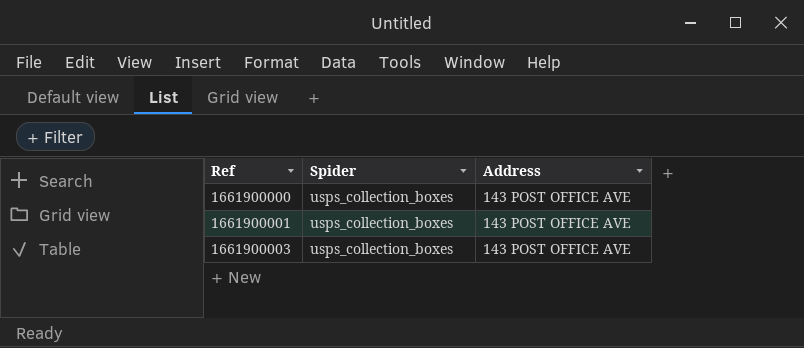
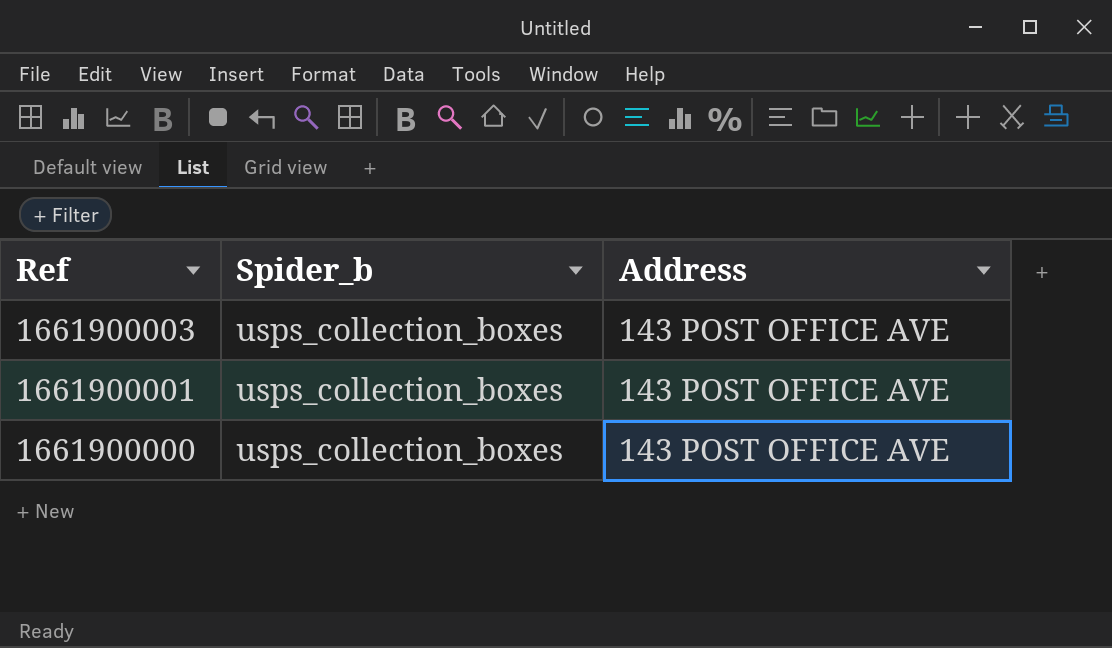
row order: Ref ascending -> Ref descending
column name: Spider -> Spider_b

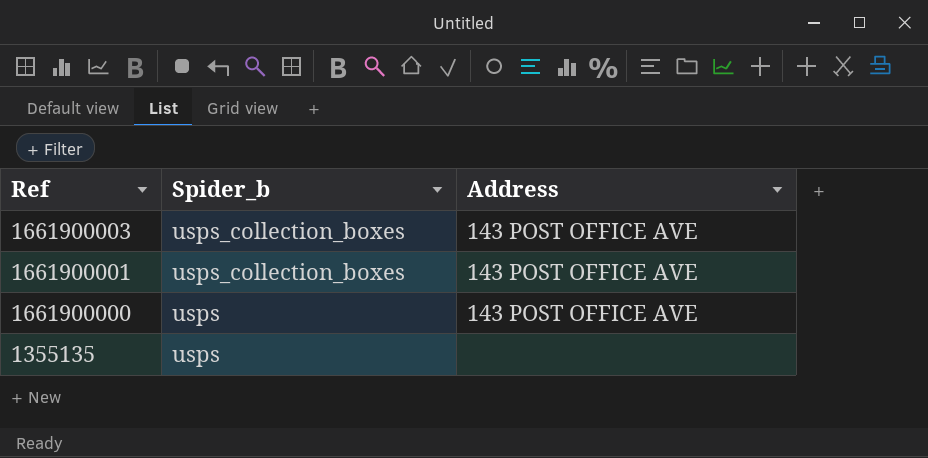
1661900000 | Spider_b: usps_collection_boxes -> usps
row 1355135: none -> usps | none

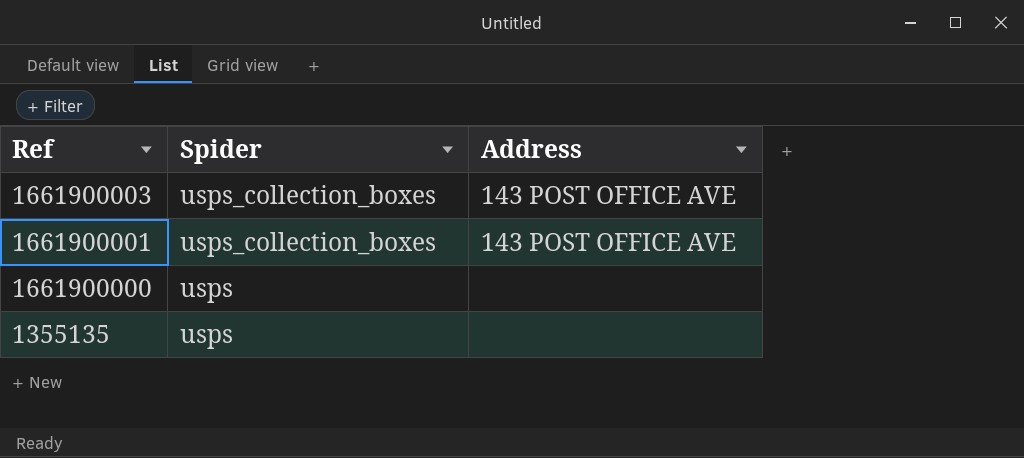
column name: Spider_b -> Spider
1661900000 | Address: 143 POST OFFICE AVE -> none

